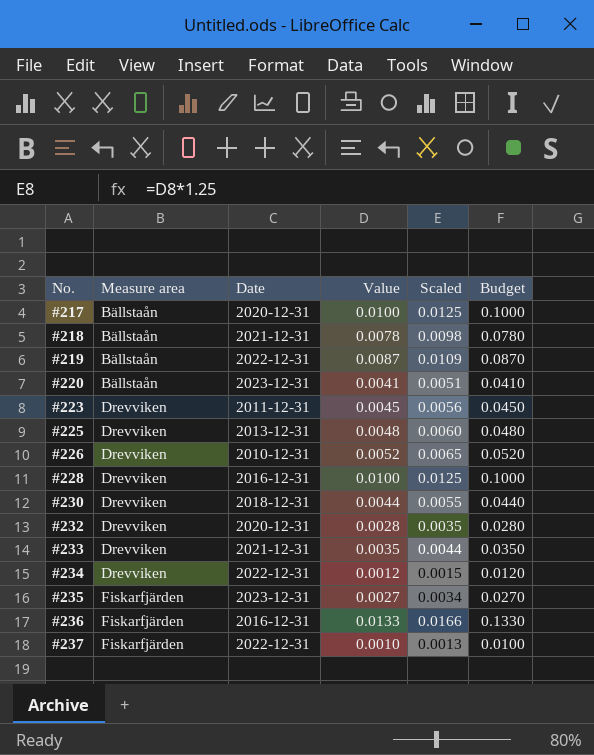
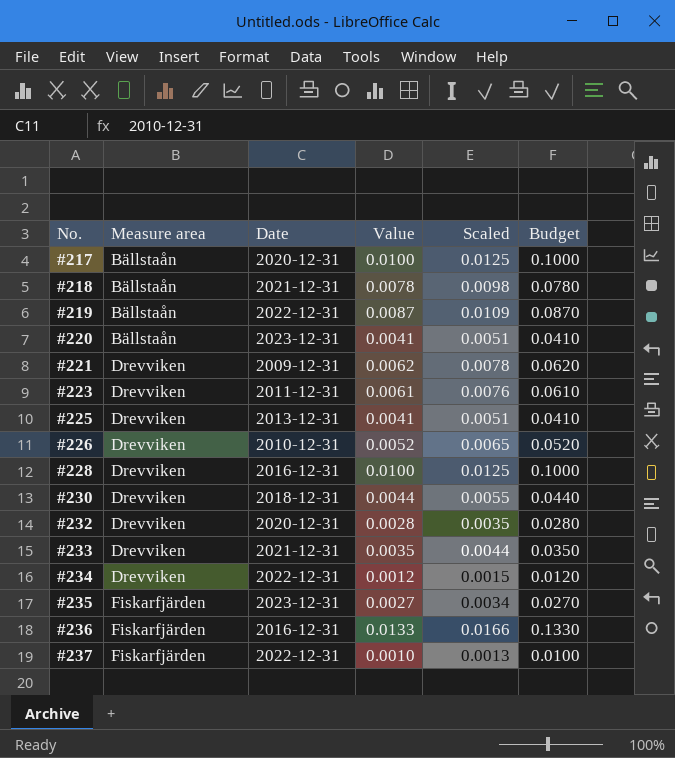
row #221: none -> Drevviken | 2009-12-31 | 0.0062 | 0.0078 | 0.0620
#223 | Value: 0.0045 -> 0.0061
#223 | Scaled: 0.0056 -> 0.0076
#223 | Budget: 0.0450 -> 0.0610
#225 | Value: 0.0048 -> 0.0041
#225 | Scaled: 0.0060 -> 0.0051
#225 | Budget: 0.0480 -> 0.0410

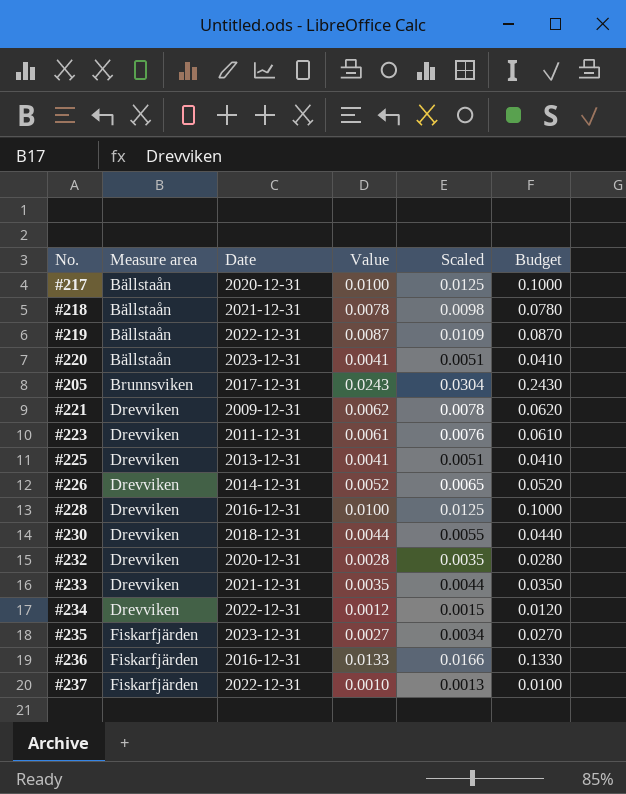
row #205: none -> Brunnsviken | 2017-12-31 | 0.0243 | 0.0304 | 0.2430
#226 | Date: 2010-12-31 -> 2014-12-31

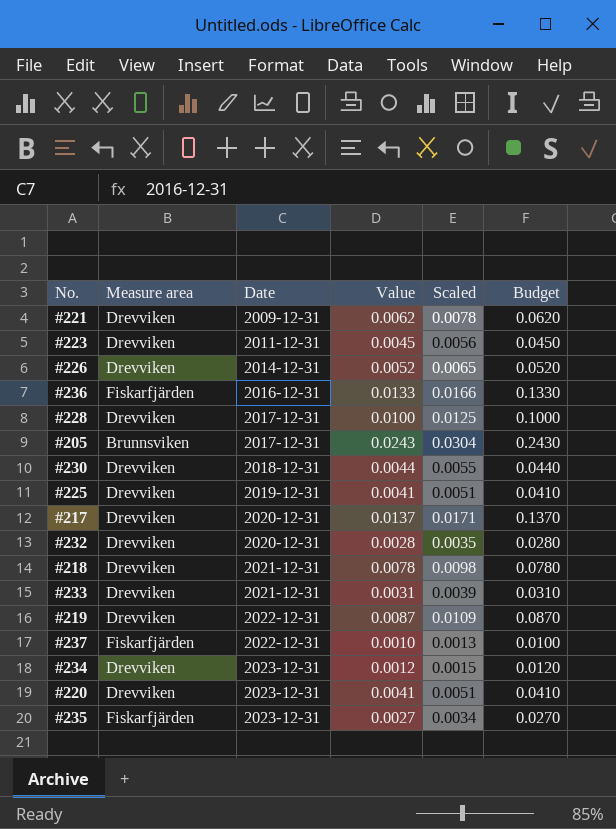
row order: Measure area ascending -> Date ascending
#223 | Value: 0.0061 -> 0.0045
#223 | Scaled: 0.0076 -> 0.0056
#223 | Budget: 0.0610 -> 0.0450
#228 | Date: 2016-12-31 -> 2017-12-31
#225 | Date: 2013-12-31 -> 2019-12-31
#217 | Measure area: Bällstaån -> Drevviken
#217 | Value: 0.0100 -> 0.0137
#217 | Scaled: 0.0125 -> 0.0171
#217 | Budget: 0.1000 -> 0.1370
#218 | Measure area: Bällstaån -> Drevviken
#233 | Value: 0.0035 -> 0.0031
#233 | Scaled: 0.0044 -> 0.0039
#233 | Budget: 0.0350 -> 0.0310
#219 | Measure area: Bällstaån -> Drevviken
#234 | Date: 2022-12-31 -> 2023-12-31
#220 | Measure area: Bällstaån -> Drevviken

